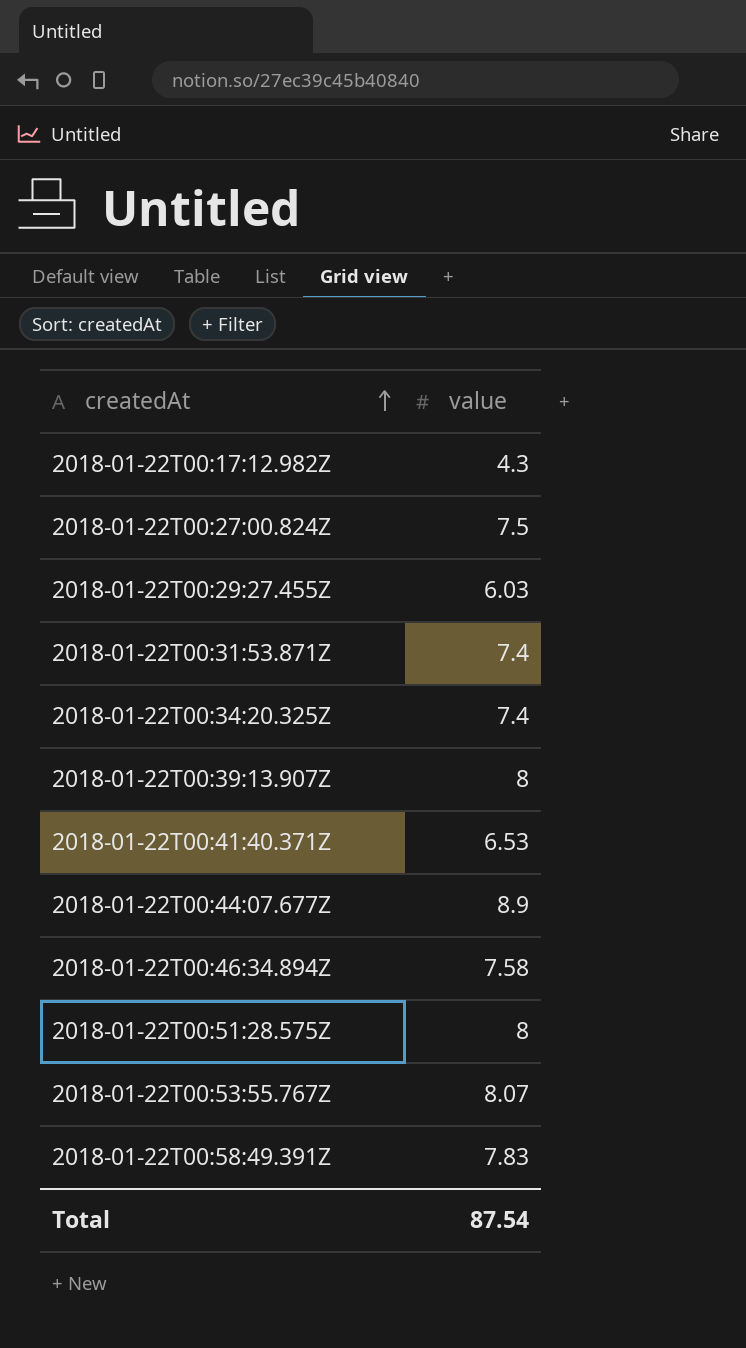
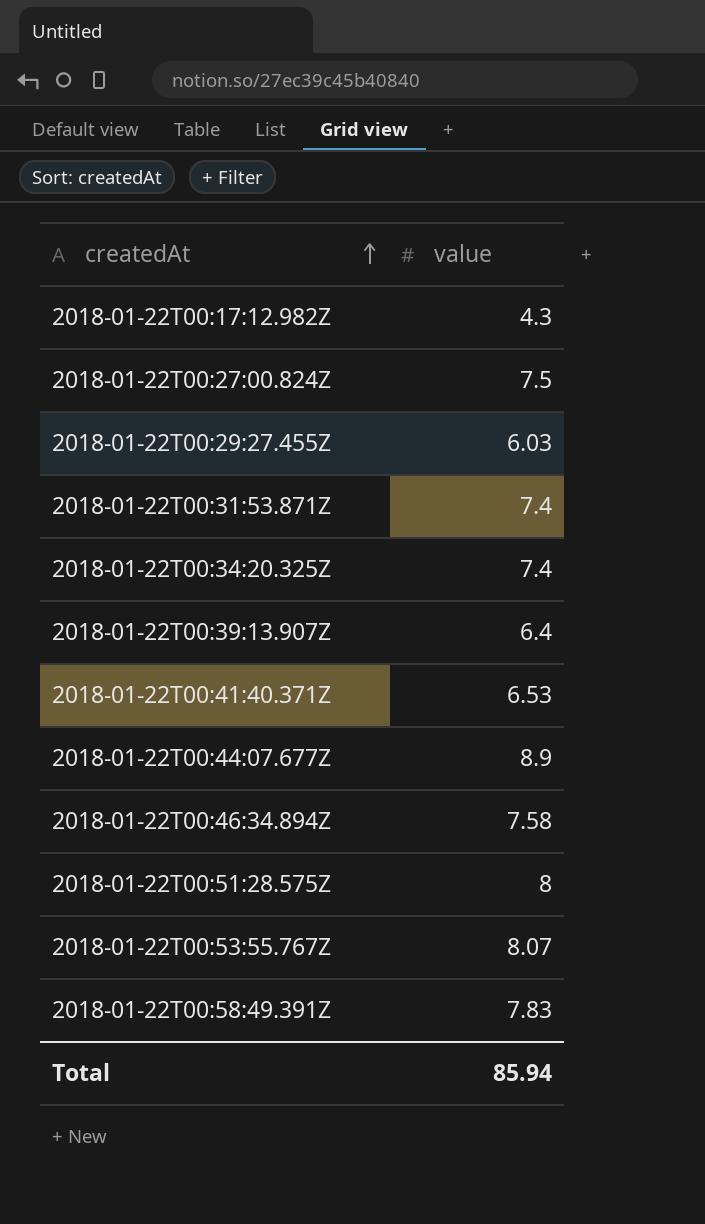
2018-01-22T00:39:13.907Z | value: 8 -> 6.4
Total | value: 87.54 -> 85.94

